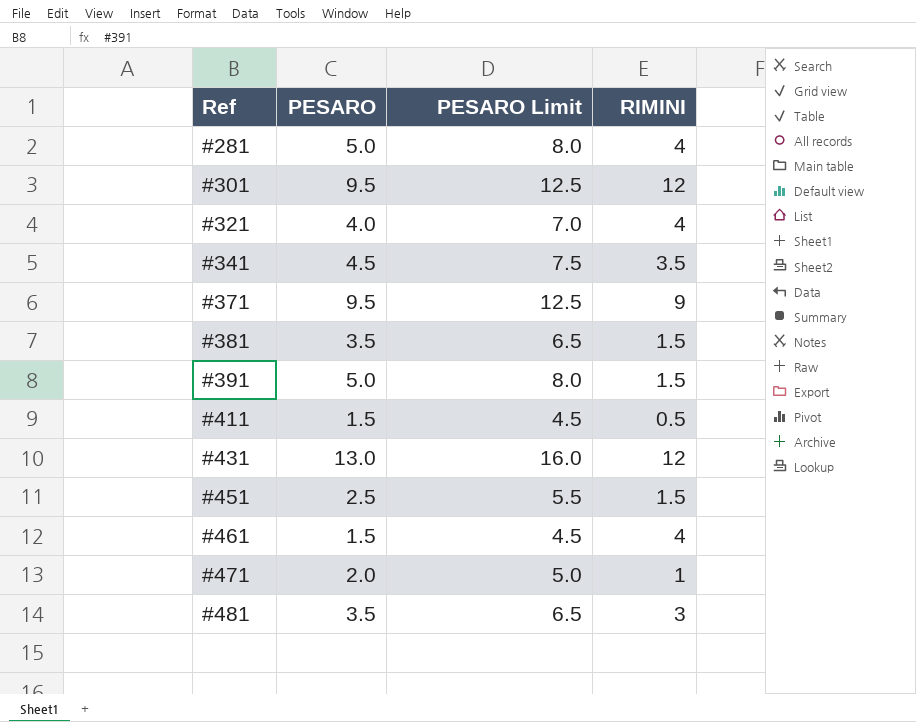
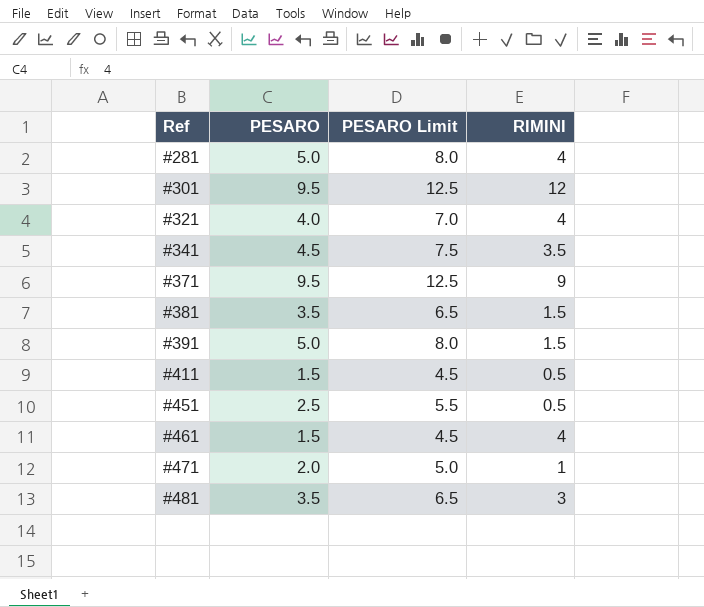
row #431: 13.0 | 16.0 | 12 -> none
#451 | RIMINI: 1.5 -> 0.5

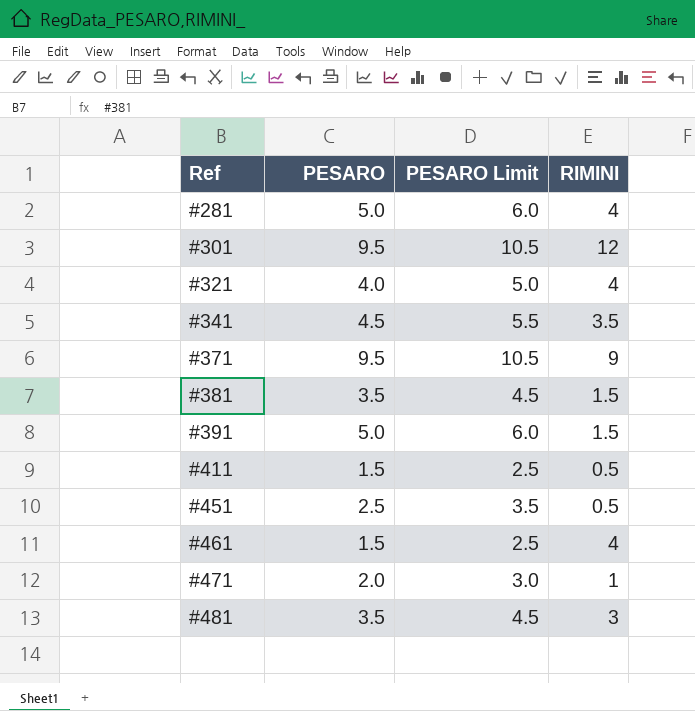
column PESARO Limit | formula: [PESARO] + 3 -> [PESARO] + 1

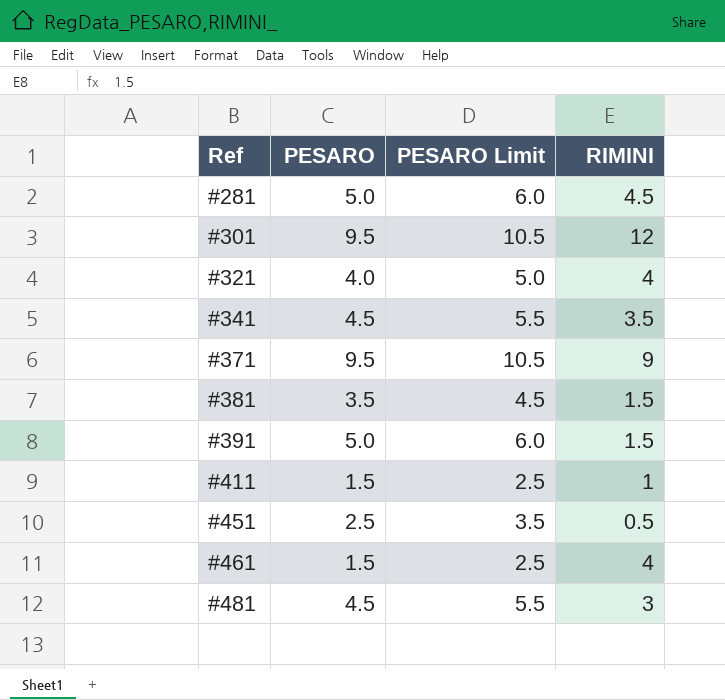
row #471: 2.0 | 3.0 | 1 -> none
#281 | RIMINI: 4 -> 4.5
#411 | RIMINI: 0.5 -> 1
#481 | PESARO: 3.5 -> 4.5
#481 | PESARO Limit: 4.5 -> 5.5

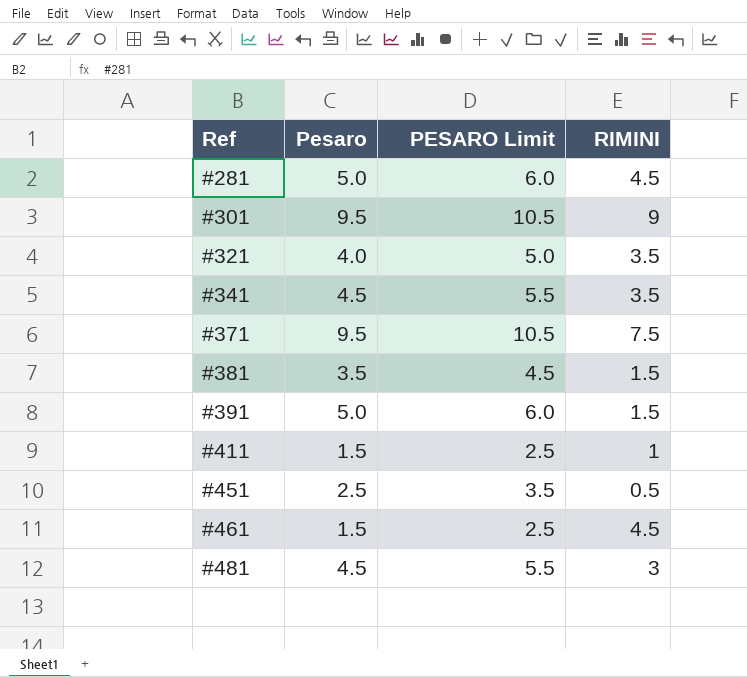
column name: PESARO -> Pesaro
#301 | RIMINI: 12 -> 9
#321 | RIMINI: 4 -> 3.5
#371 | RIMINI: 9 -> 7.5
#461 | RIMINI: 4 -> 4.5

